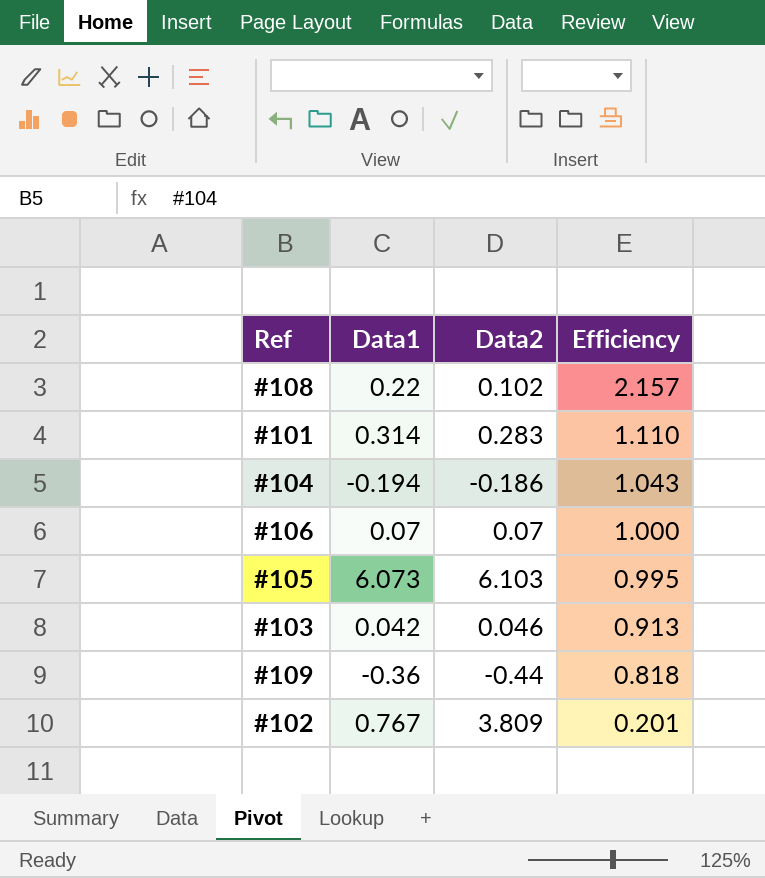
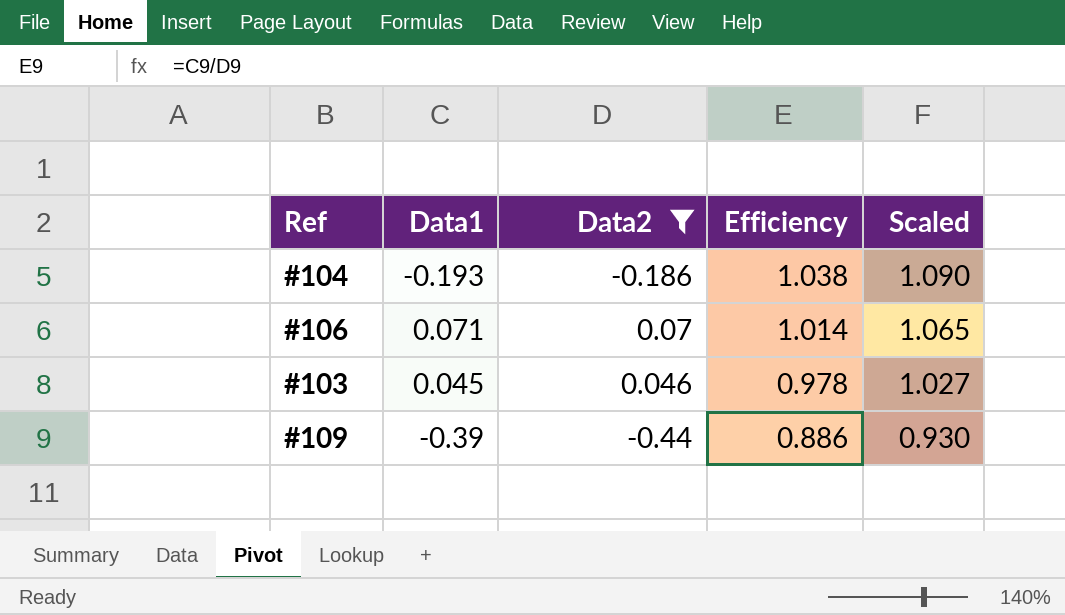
filter: none -> Data2 <= 0.07
column Scaled | formula: none -> [Efficiency] * 1.05
#104 | Data1: -0.194 -> -0.193
#104 | Efficiency: 1.043 -> 1.038
#106 | Data1: 0.07 -> 0.071
#106 | Efficiency: 1.000 -> 1.014
#103 | Data1: 0.042 -> 0.045
#103 | Efficiency: 0.913 -> 0.978
#109 | Data1: -0.36 -> -0.39
#109 | Efficiency: 0.818 -> 0.886

